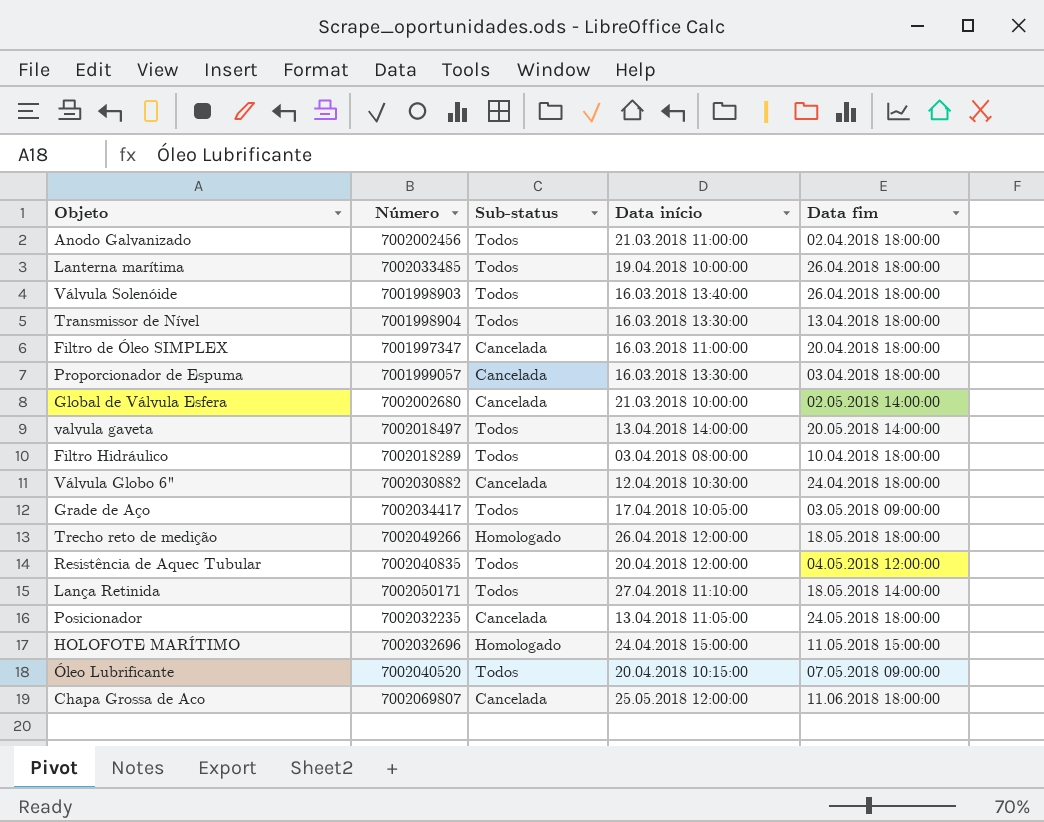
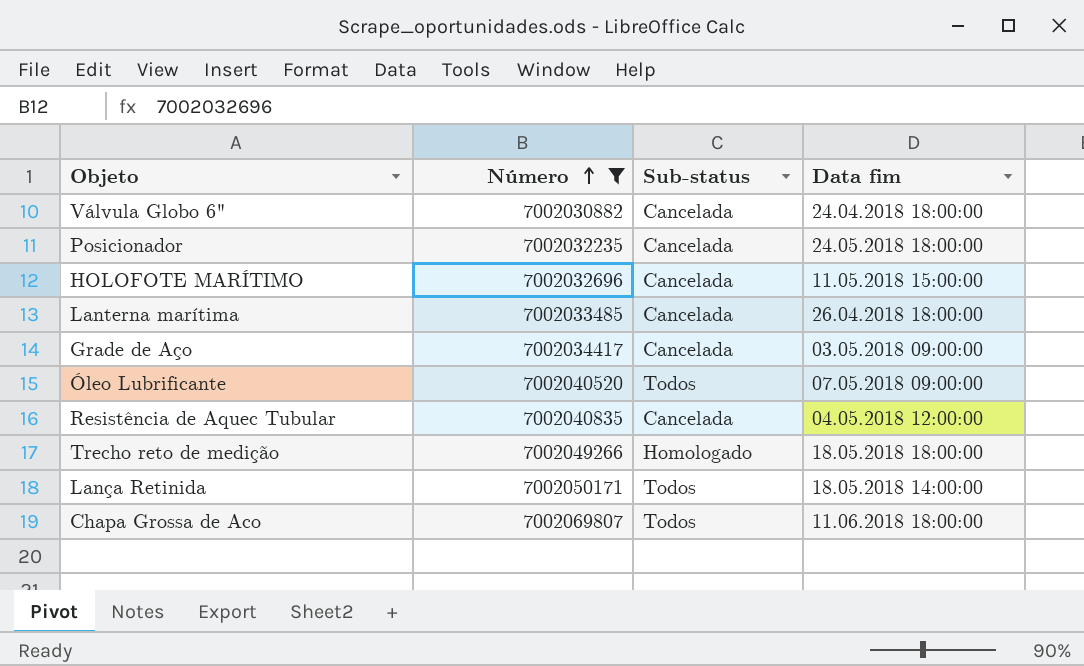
filter: none -> Número >= 7002030882
row order: none -> Número ascending
column Data início | position: 4 -> none
HOLOFOTE MARÍTIMO | Sub-status: Homologado -> Cancelada
Lanterna marítima | Sub-status: Todos -> Cancelada
Grade de Aço | Sub-status: Todos -> Cancelada
Resistência de Aquec Tubular | Sub-status: Todos -> Cancelada
Chapa Grossa de Aco | Sub-status: Cancelada -> Todos

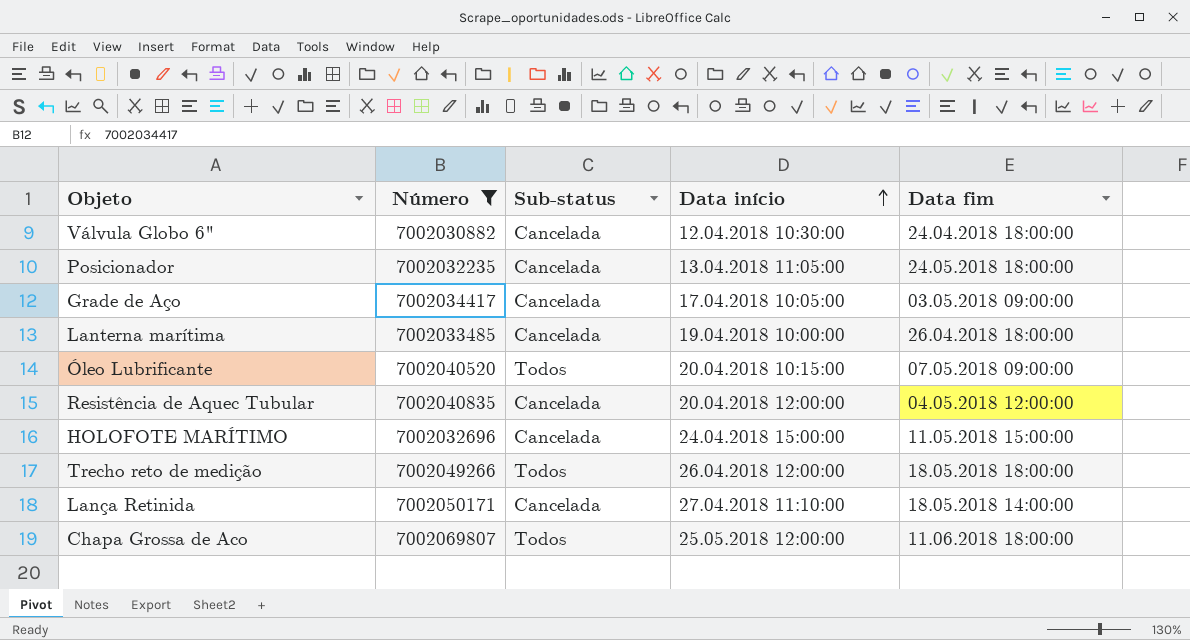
row order: Número ascending -> Data início ascending
column Data início | position: none -> 4
Trecho reto de medição | Sub-status: Homologado -> Todos
Lança Retinida | Sub-status: Todos -> Cancelada

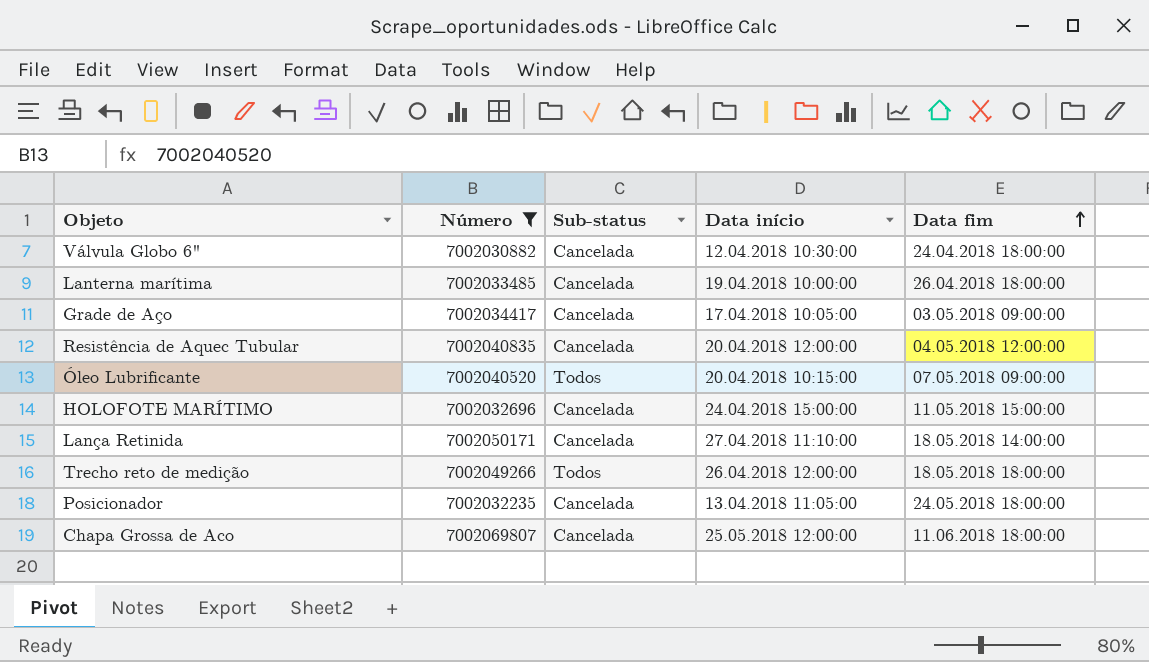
row order: Data início ascending -> Data fim ascending
Chapa Grossa de Aco | Sub-status: Todos -> Cancelada

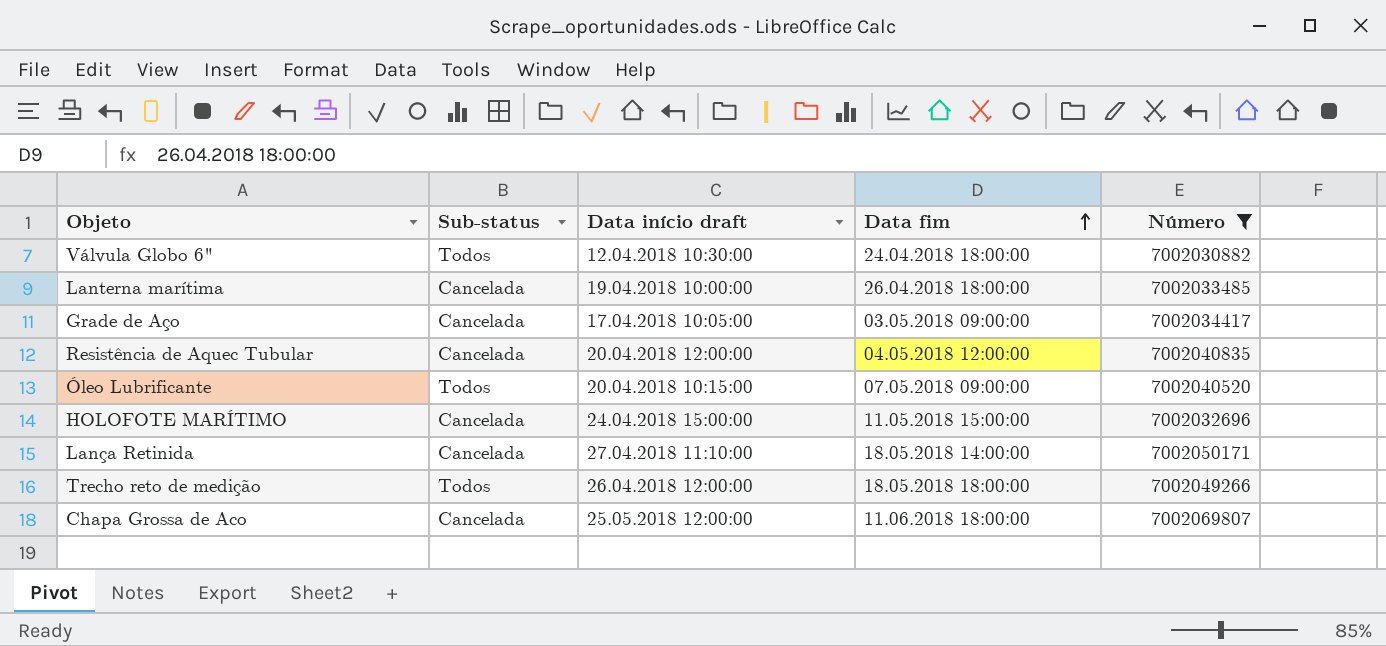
column name: Data início -> Data início draft
column Número | position: 2 -> 5
row Posicionador: 7002032235 | Cancelada | 13.04.2018 11:05:00 | 24.05.2018 18:00:00 -> none
Válvula Globo 6" | Sub-status: Cancelada -> Todos

